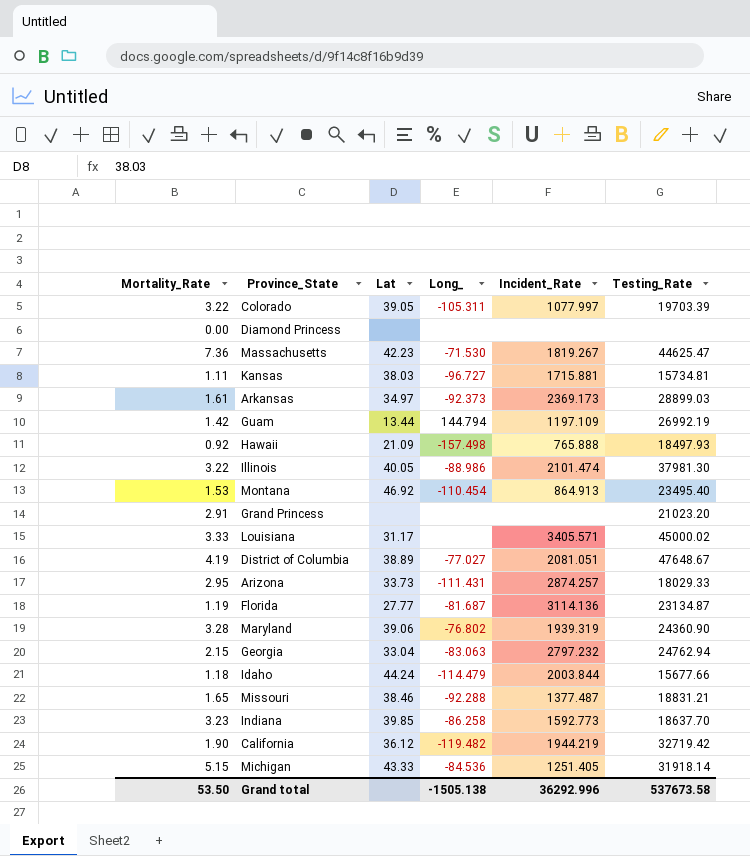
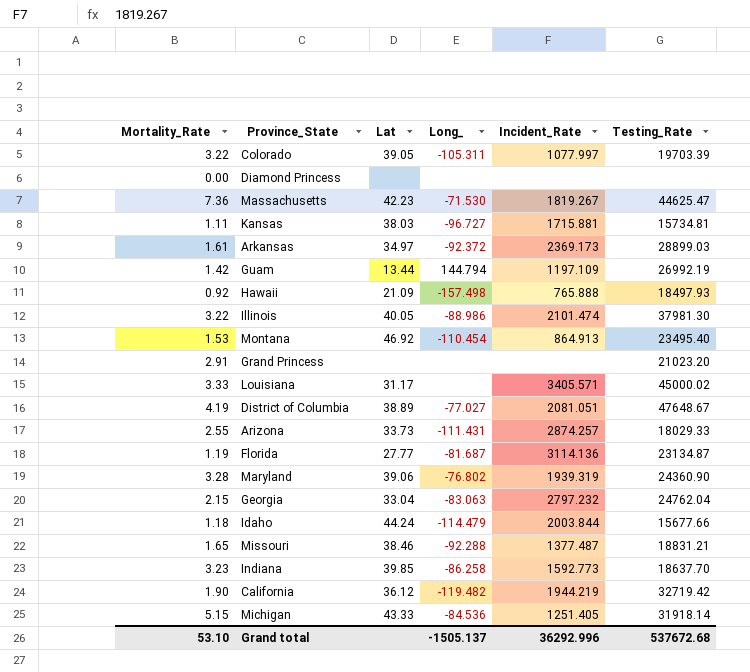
Arkansas | Long_: -92.373 -> -92.372
Arizona | Mortality_Rate: 2.95 -> 2.55
Georgia | Testing_Rate: 24762.94 -> 24762.04
Grand total | Mortality_Rate: 53.50 -> 53.10
Grand total | Long_: -1505.138 -> -1505.137
Grand total | Testing_Rate: 537673.58 -> 537672.68

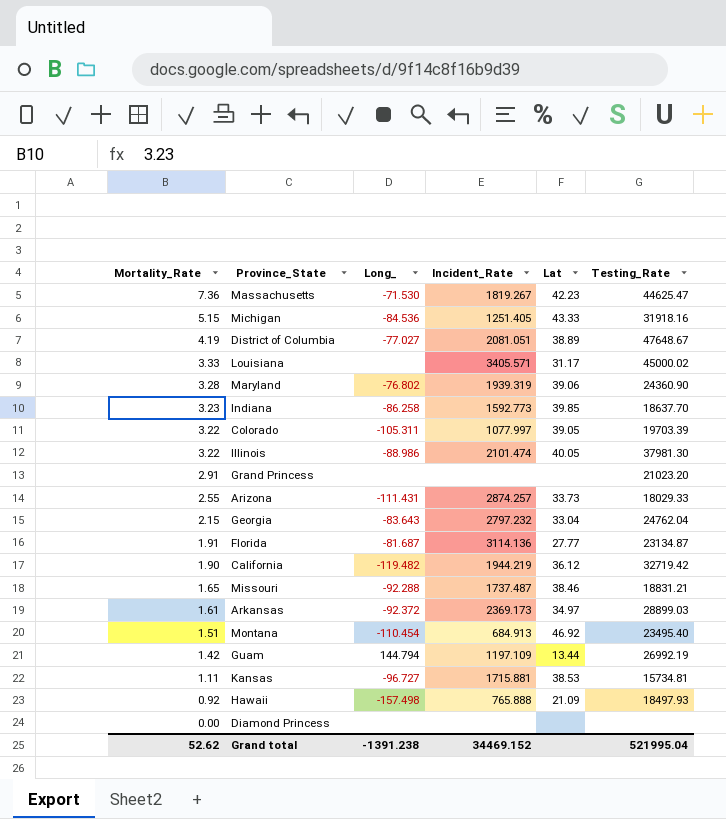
row order: none -> Mortality_Rate descending
column Lat | position: 3 -> 5
row Idaho: 1.18 | 44.24 | -114.479 | 2003.844 | 15677.66 -> none
Michigan | Testing_Rate: 31918.14 -> 31918.16
Georgia | Long_: -83.063 -> -83.643
Florida | Mortality_Rate: 1.19 -> 1.91
Missouri | Incident_Rate: 1377.487 -> 1737.487
Montana | Mortality_Rate: 1.53 -> 1.51
Montana | Incident_Rate: 864.913 -> 684.913
Kansas | Lat: 38.03 -> 38.53
Grand total | Mortality_Rate: 53.10 -> 52.62
Grand total | Long_: -1505.137 -> -1391.238
Grand total | Incident_Rate: 36292.996 -> 34469.152
Grand total | Testing_Rate: 537672.68 -> 521995.04

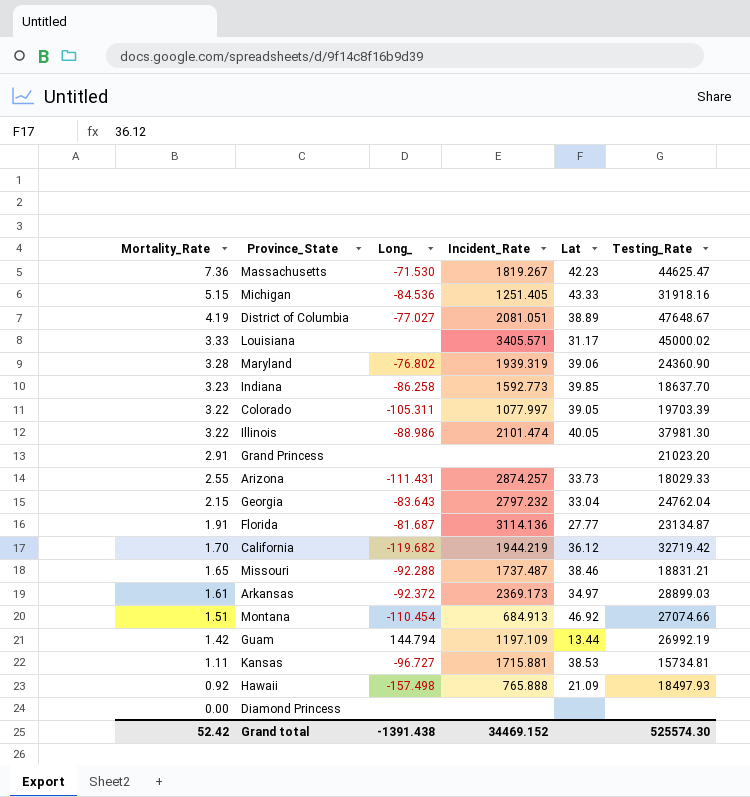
California | Mortality_Rate: 1.90 -> 1.70
California | Long_: -119.482 -> -119.682
Montana | Testing_Rate: 23495.40 -> 27074.66
Grand total | Mortality_Rate: 52.62 -> 52.42
Grand total | Long_: -1391.238 -> -1391.438
Grand total | Testing_Rate: 521995.04 -> 525574.30

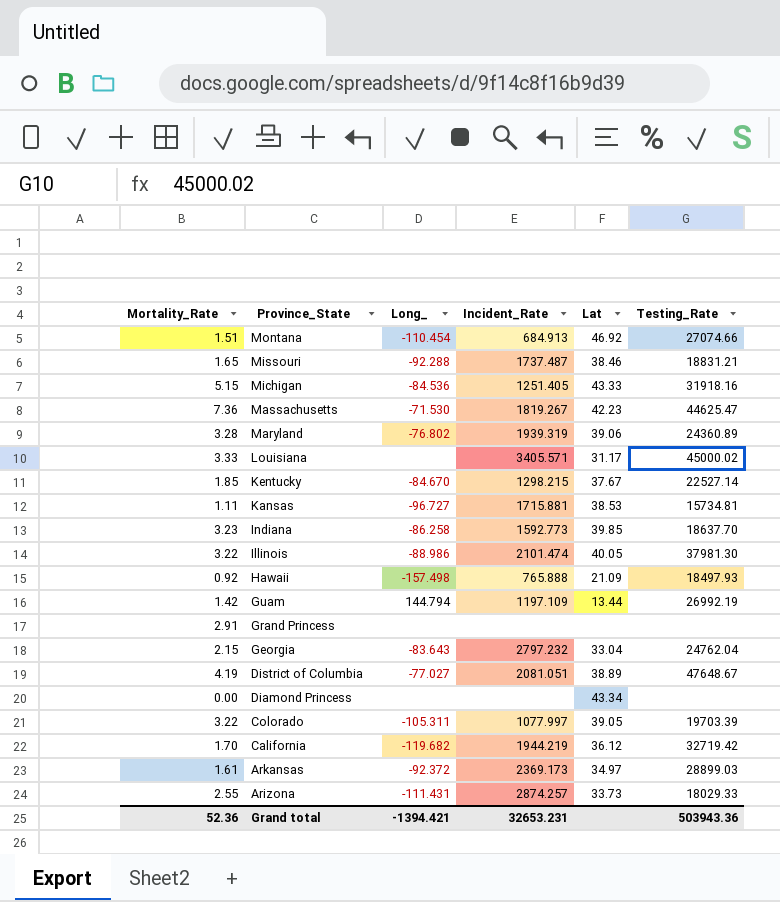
row order: Mortality_Rate descending -> Province_State descending
row Florida: 1.91 | -81.687 | 3114.136 | 27.77 | 23134.87 -> none
Maryland | Testing_Rate: 24360.90 -> 24360.89
row Kentucky: none -> 1.85 | -84.670 | 1298.215 | 37.67 | 22527.14
Grand Princess | Testing_Rate: 21023.20 -> none
Diamond Princess | Lat: none -> 43.34
Grand total | Mortality_Rate: 52.42 -> 52.36
Grand total | Long_: -1391.438 -> -1394.421
Grand total | Incident_Rate: 34469.152 -> 32653.231
Grand total | Testing_Rate: 525574.30 -> 503943.36

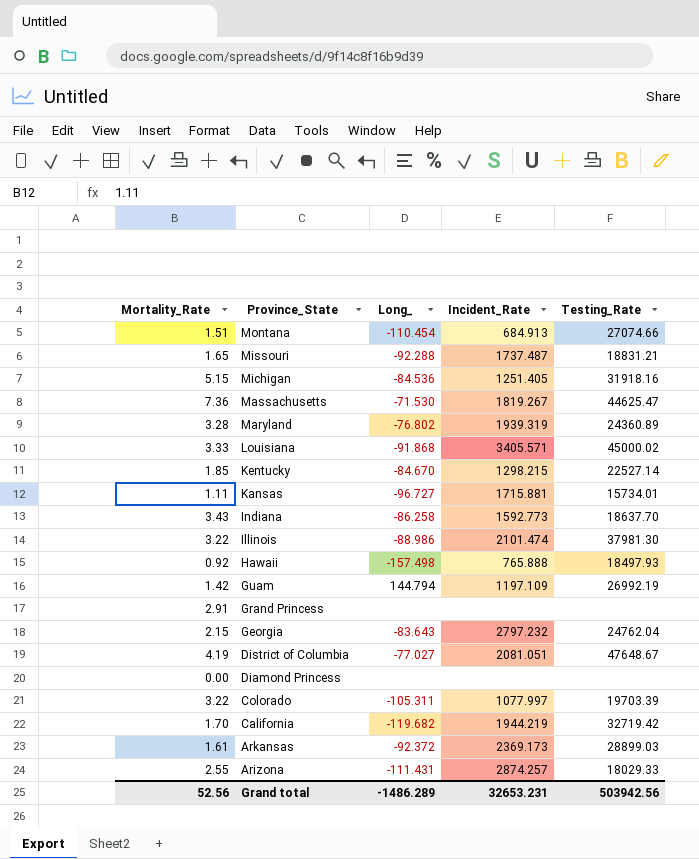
column Lat | position: 5 -> none
Louisiana | Long_: none -> -91.868
Kansas | Testing_Rate: 15734.81 -> 15734.01
Indiana | Mortality_Rate: 3.23 -> 3.43
Grand total | Mortality_Rate: 52.36 -> 52.56
Grand total | Long_: -1394.421 -> -1486.289
Grand total | Testing_Rate: 503943.36 -> 503942.56

